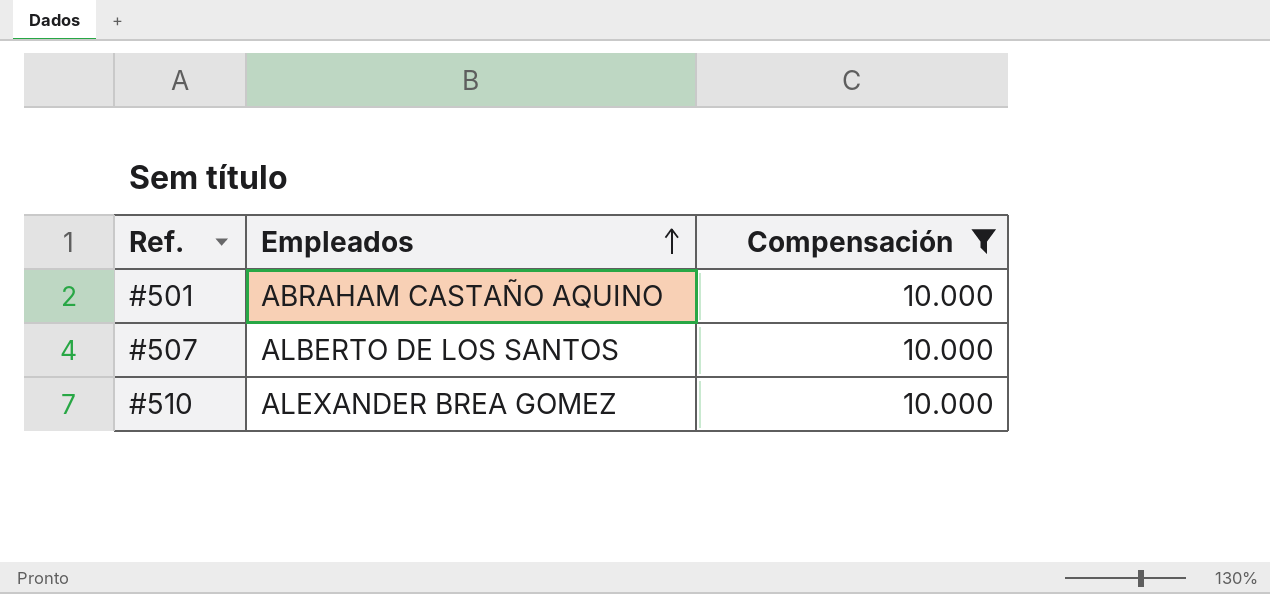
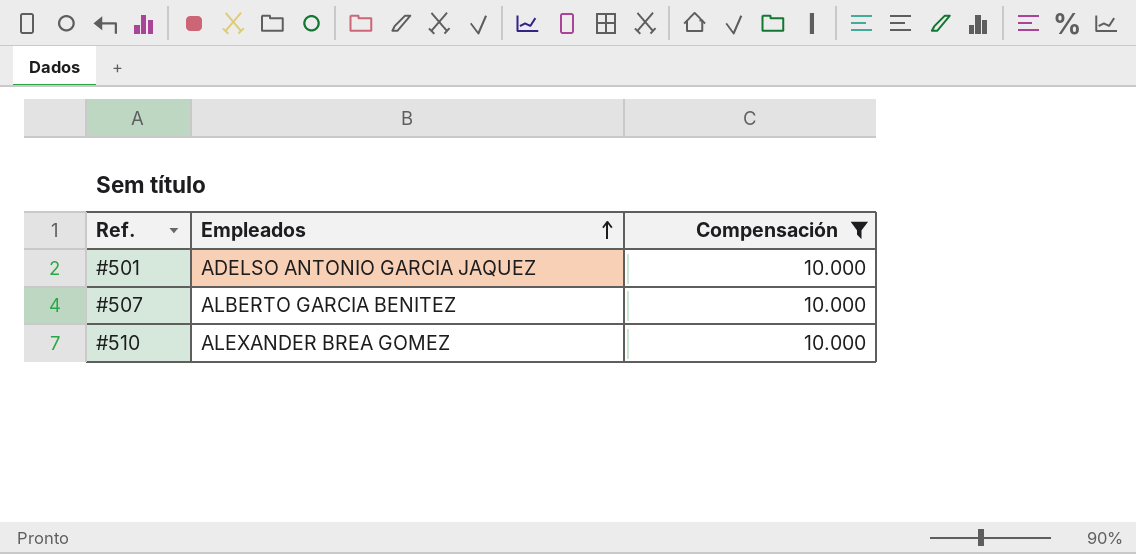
#501 | Empleados: ABRAHAM CASTAÑO AQUINO -> ADELSO ANTONIO GARCIA JAQUEZ
#507 | Empleados: ALBERTO DE LOS SANTOS -> ALBERTO GARCIA BENITEZ

